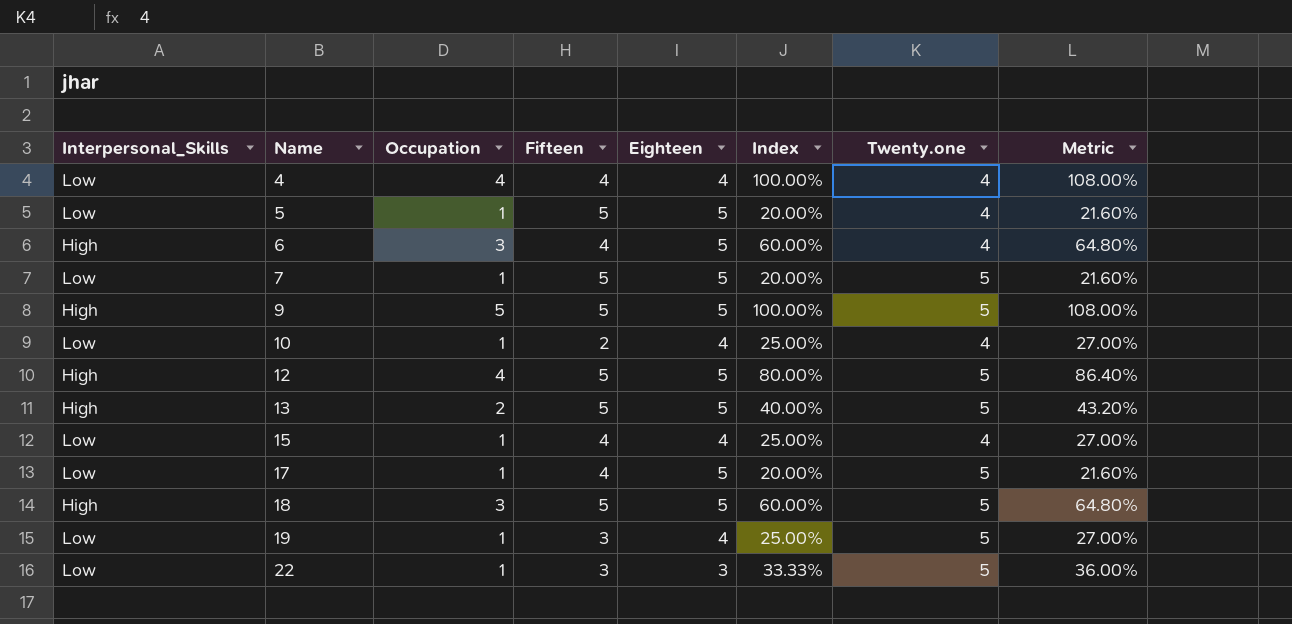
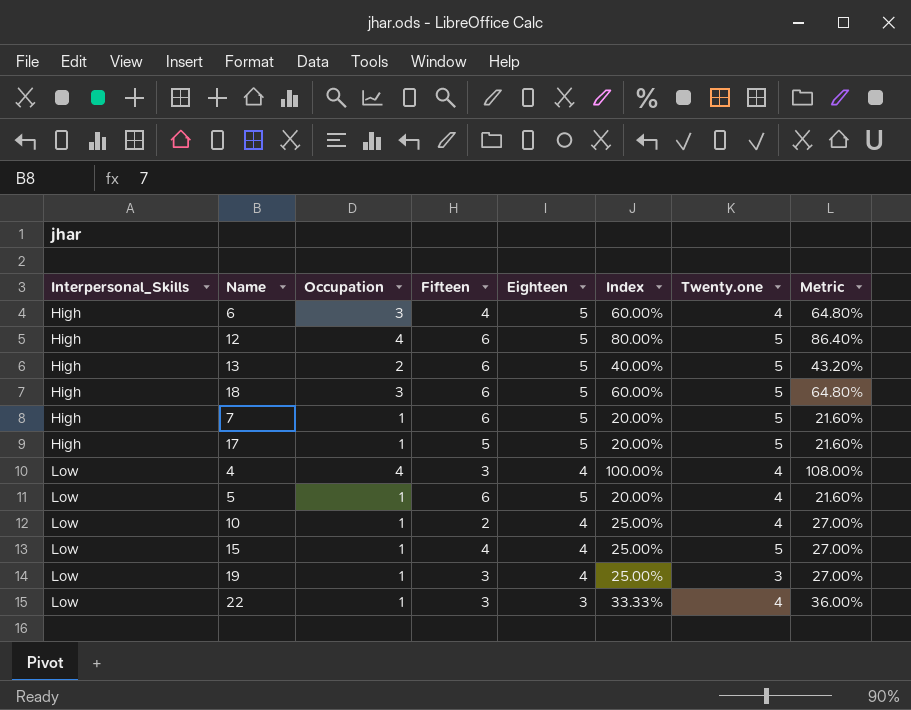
row order: Name ascending -> Interpersonal_Skills ascending
row 9: High | 5 | 5 | 5 | 100.00% | 5 | 108.00% -> none
12 | Fifteen: 5 -> 6
13 | Fifteen: 5 -> 6
18 | Fifteen: 5 -> 6
7 | Interpersonal_Skills: Low -> High
7 | Fifteen: 5 -> 6
17 | Interpersonal_Skills: Low -> High
17 | Fifteen: 4 -> 5
4 | Fifteen: 4 -> 3
5 | Fifteen: 5 -> 6
15 | Twenty.one: 4 -> 5
19 | Twenty.one: 5 -> 3
22 | Twenty.one: 5 -> 4

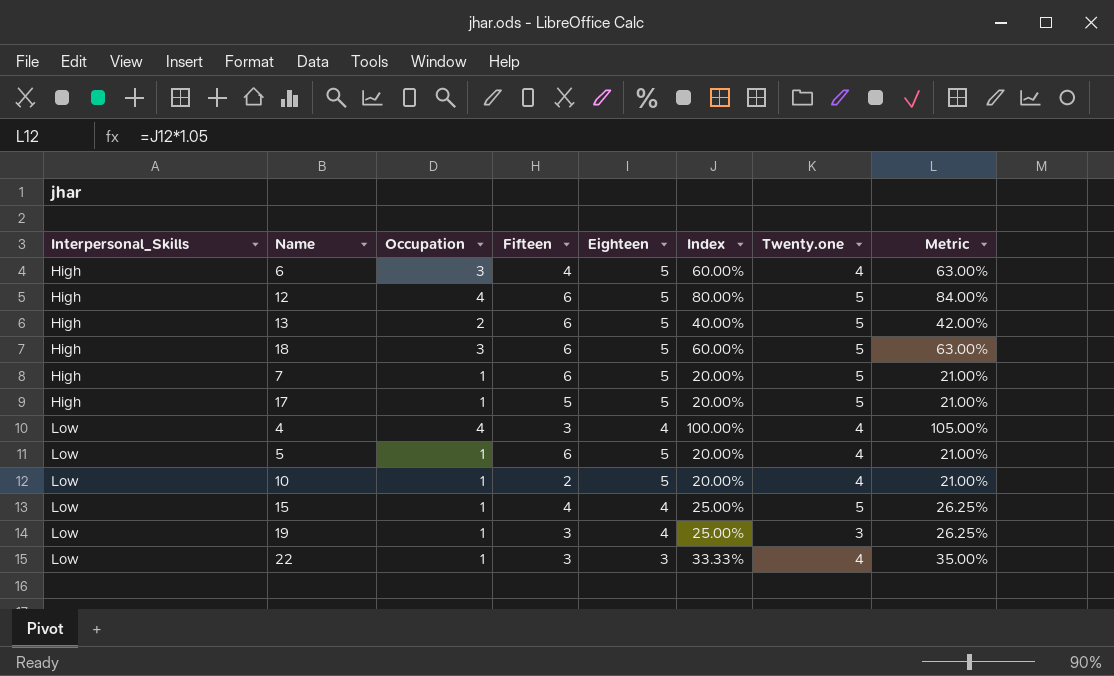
column Metric | formula: [Index] * 1.08 -> [Index] * 1.05
10 | Eighteen: 4 -> 5
10 | Index: 25.00% -> 20.00%

